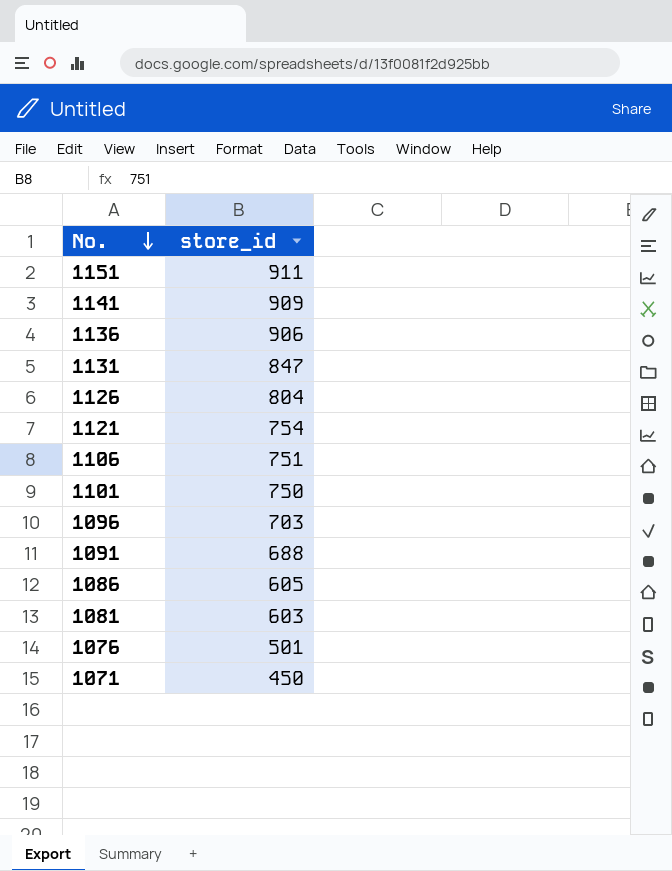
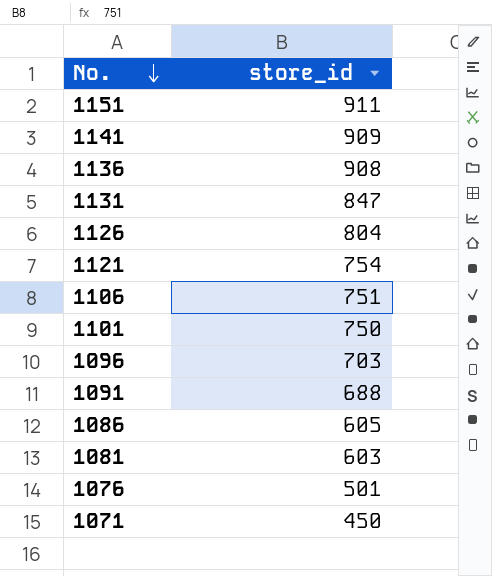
1136 | store_id: 906 -> 908

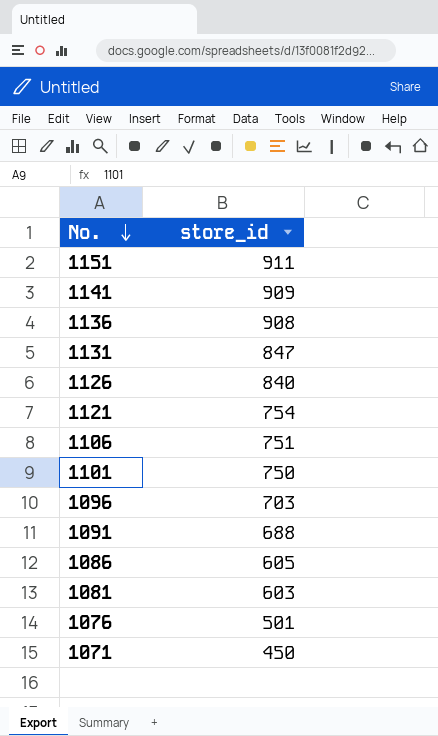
1126 | store_id: 804 -> 840

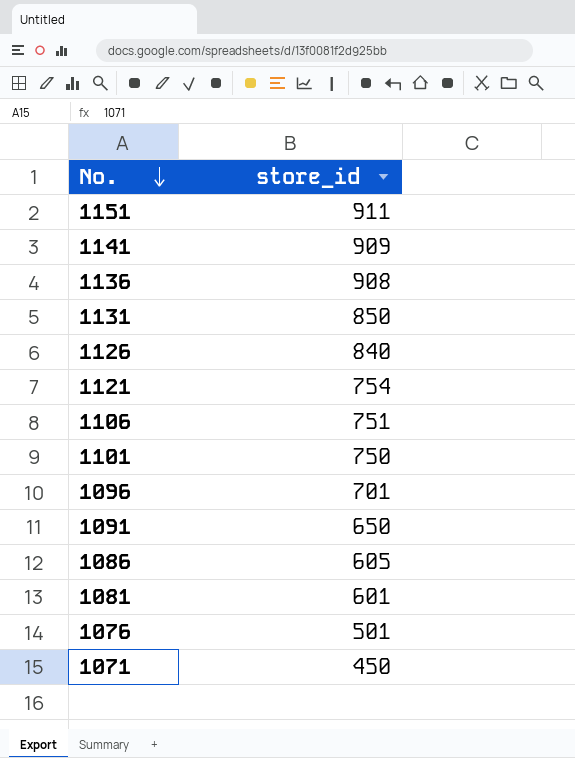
1131 | store_id: 847 -> 850
1096 | store_id: 703 -> 701
1091 | store_id: 688 -> 650
1081 | store_id: 603 -> 601

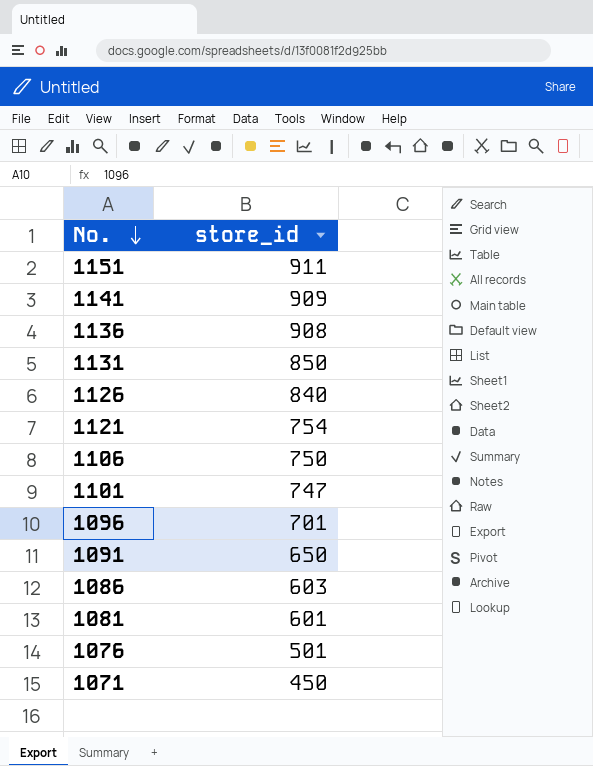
1106 | store_id: 751 -> 750
1101 | store_id: 750 -> 747
1086 | store_id: 605 -> 603

